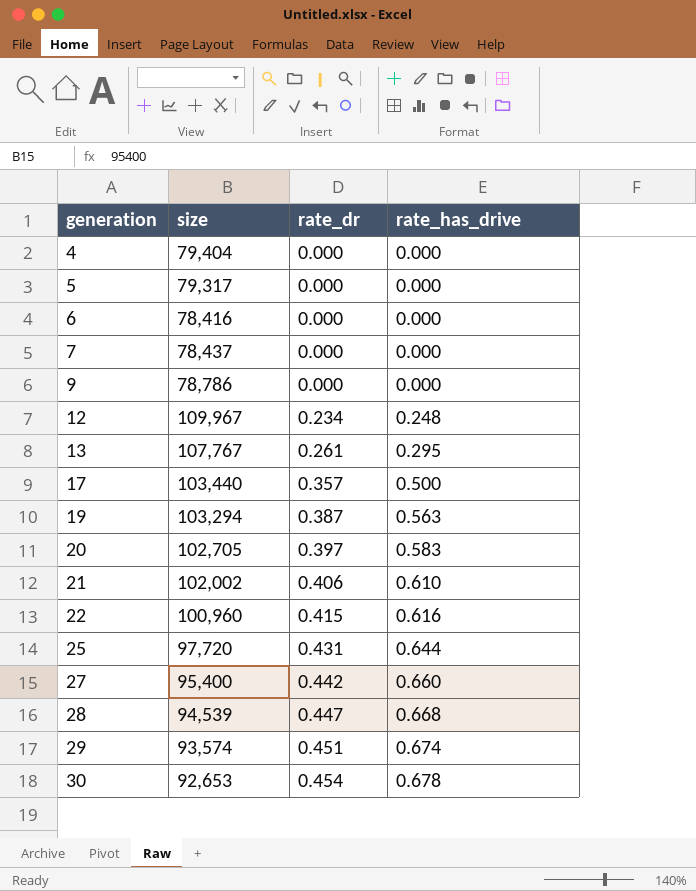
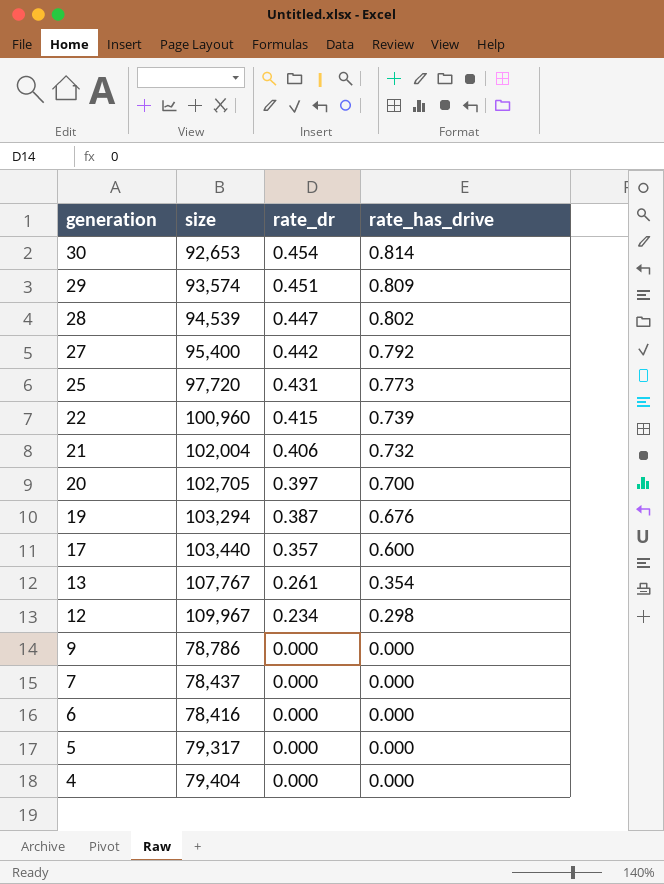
row order: generation ascending -> generation descending
30 | rate_has_drive: 0.678 -> 0.814
29 | rate_has_drive: 0.674 -> 0.809
28 | rate_has_drive: 0.668 -> 0.802
27 | rate_has_drive: 0.660 -> 0.792
25 | rate_has_drive: 0.644 -> 0.773
22 | rate_has_drive: 0.616 -> 0.739
21 | size: 102,002 -> 102,004
21 | rate_has_drive: 0.610 -> 0.732
20 | rate_has_drive: 0.583 -> 0.700
19 | rate_has_drive: 0.563 -> 0.676
17 | rate_has_drive: 0.500 -> 0.600
13 | rate_has_drive: 0.295 -> 0.354
12 | rate_has_drive: 0.248 -> 0.298

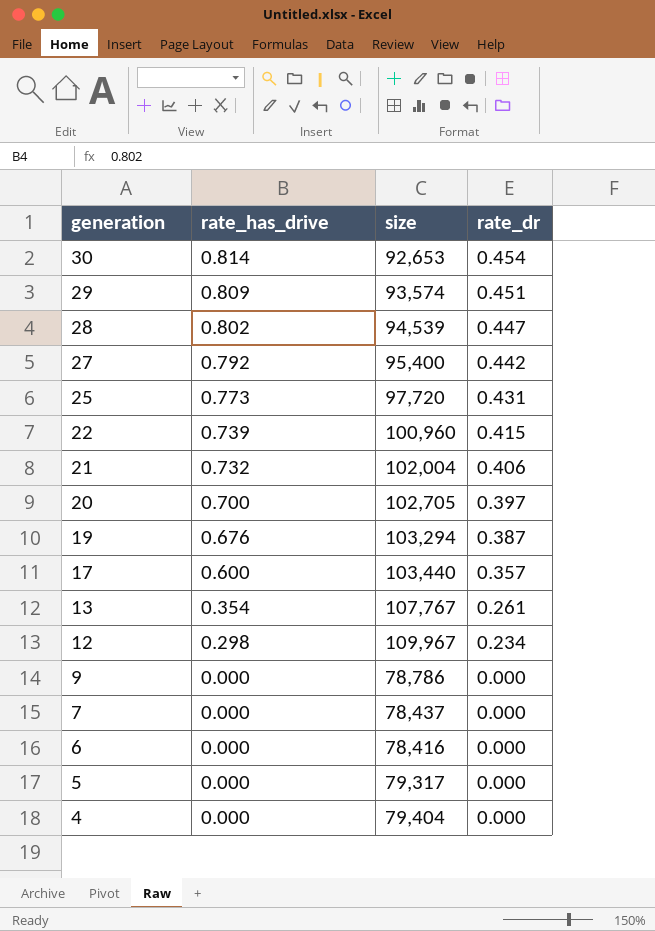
column rate_has_drive | position: 4 -> 2

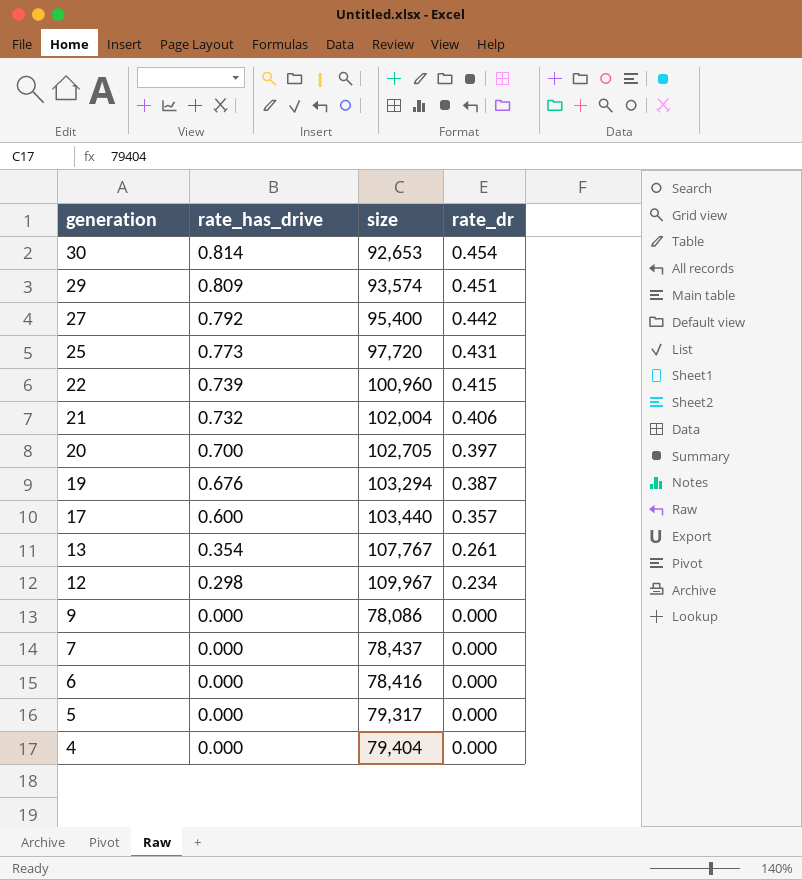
row 28: 0.802 | 94,539 | 0.447 -> none
9 | size: 78,786 -> 78,086

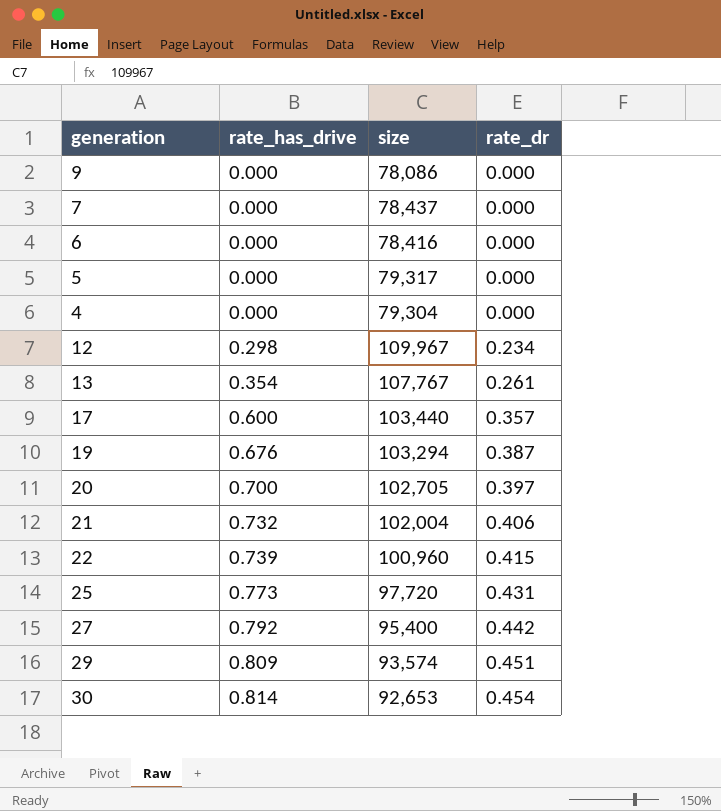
row order: generation descending -> rate_has_drive ascending
4 | size: 79,404 -> 79,304

